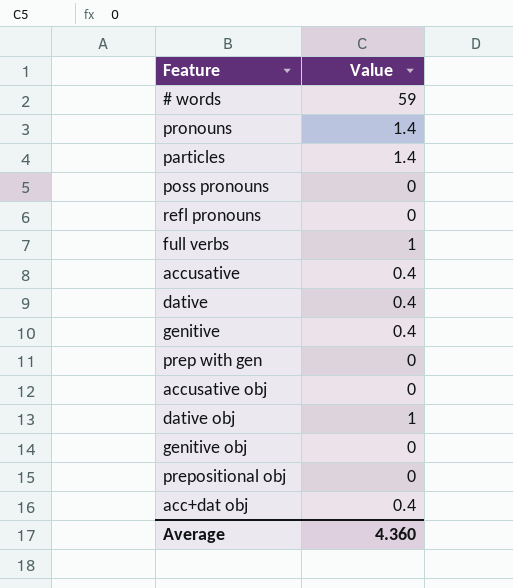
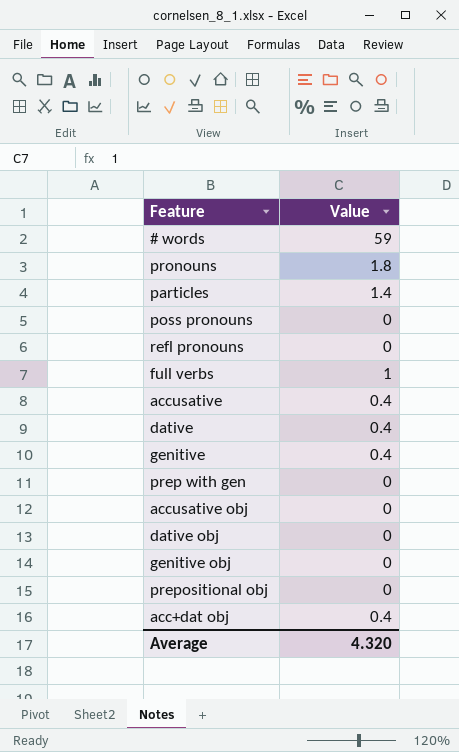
pronouns | Value: 1.4 -> 1.8
dative obj | Value: 1 -> 0
Average | Value: 4.360 -> 4.320

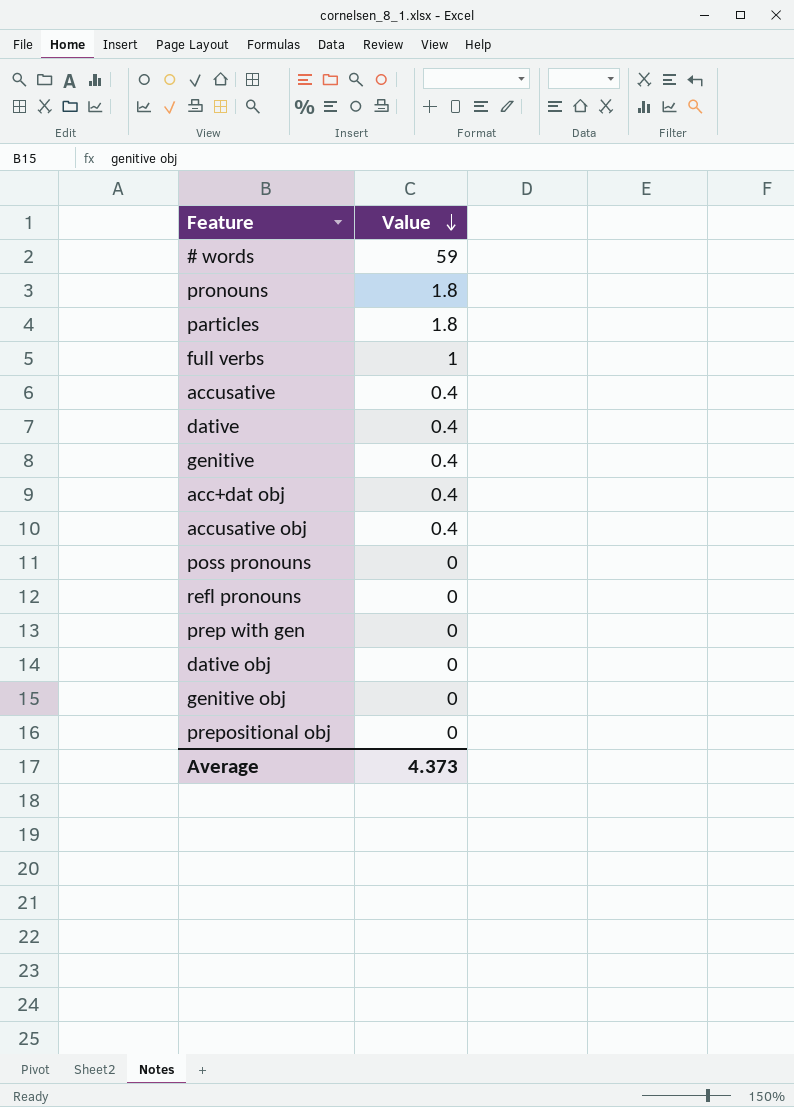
row order: none -> Value descending
particles | Value: 1.4 -> 1.8
accusative obj | Value: 0 -> 0.4
Average | Value: 4.320 -> 4.373

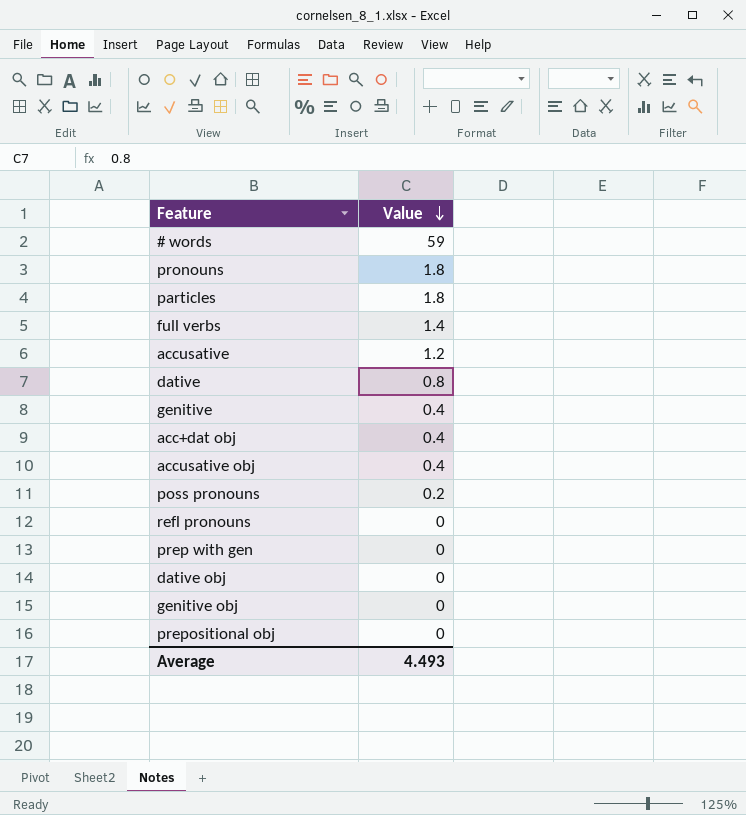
full verbs | Value: 1 -> 1.4
accusative | Value: 0.4 -> 1.2
dative | Value: 0.4 -> 0.8
poss pronouns | Value: 0 -> 0.2
Average | Value: 4.373 -> 4.493

